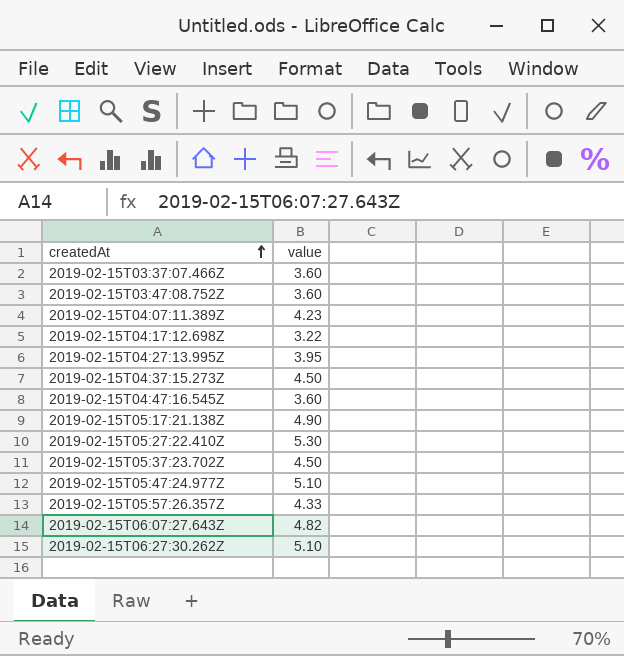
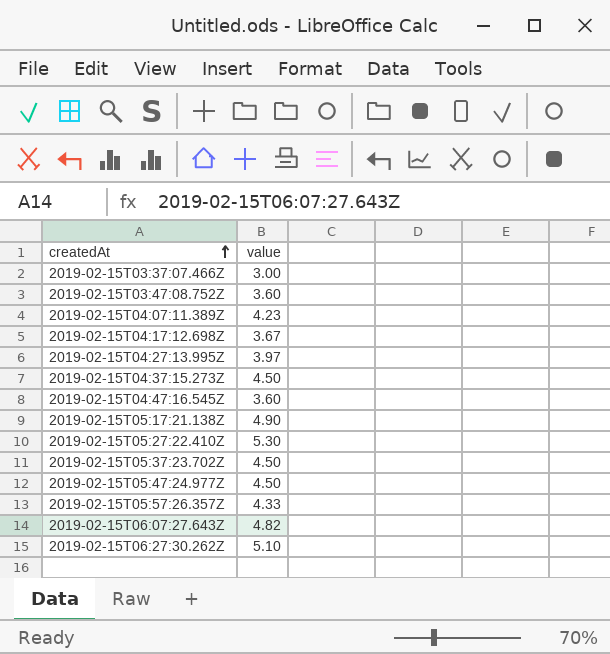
2019-02-15T03:37:07.466Z | value: 3.60 -> 3.00
2019-02-15T04:17:12.698Z | value: 3.22 -> 3.67
2019-02-15T04:27:13.995Z | value: 3.95 -> 3.97
2019-02-15T05:47:24.977Z | value: 5.10 -> 4.50

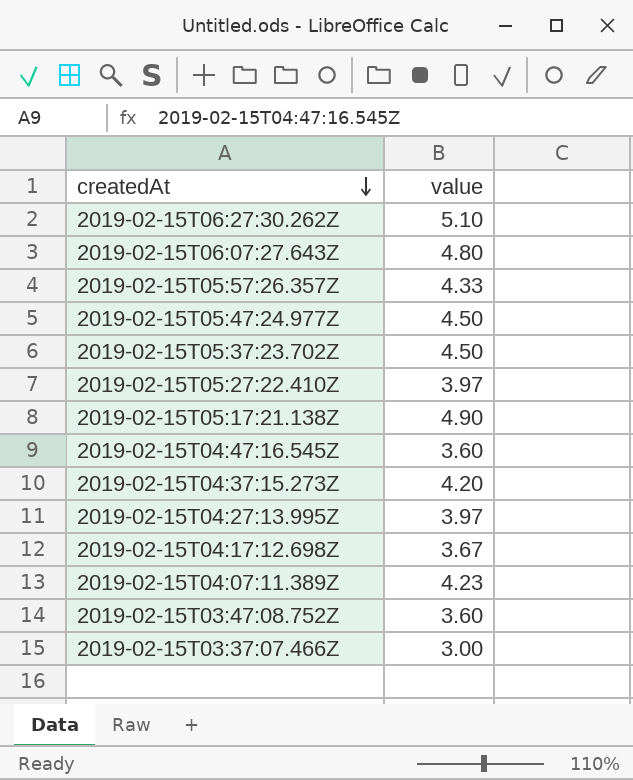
row order: createdAt ascending -> createdAt descending
2019-02-15T06:07:27.643Z | value: 4.82 -> 4.80
2019-02-15T05:27:22.410Z | value: 5.30 -> 3.97
2019-02-15T04:37:15.273Z | value: 4.50 -> 4.20

